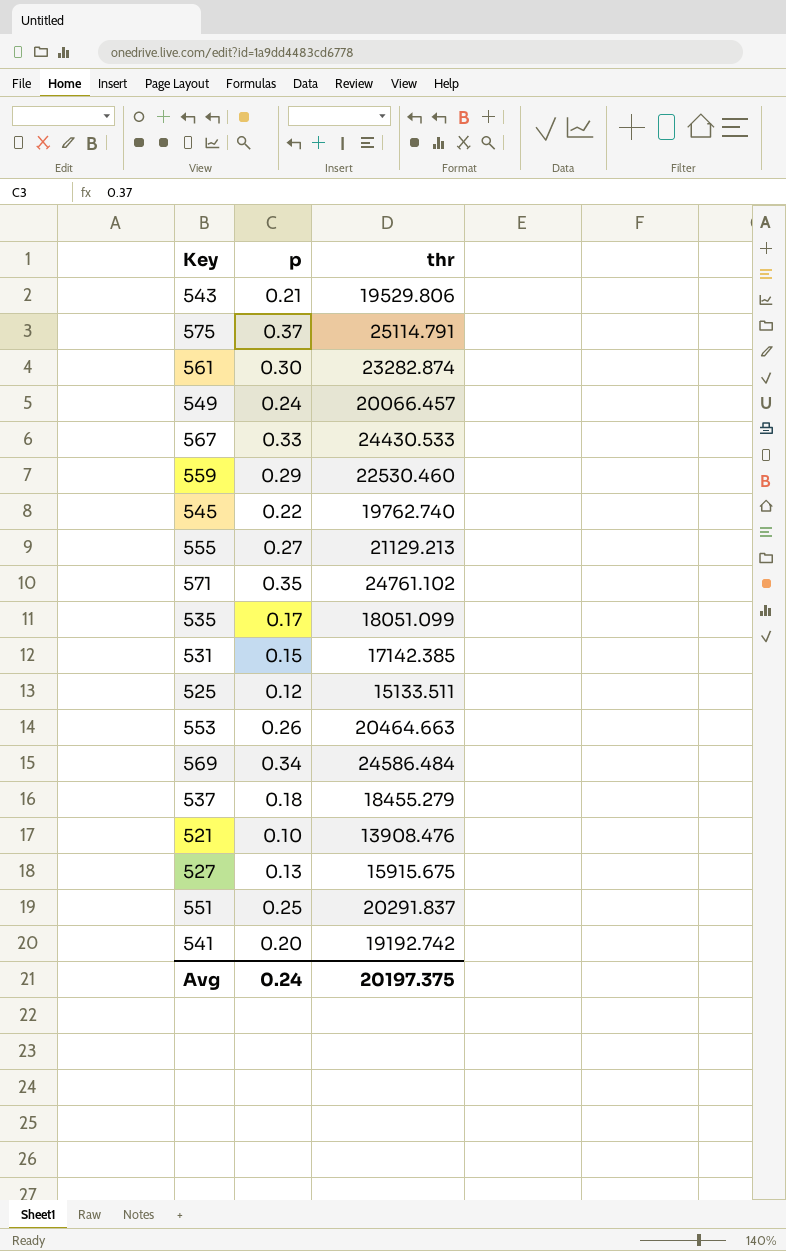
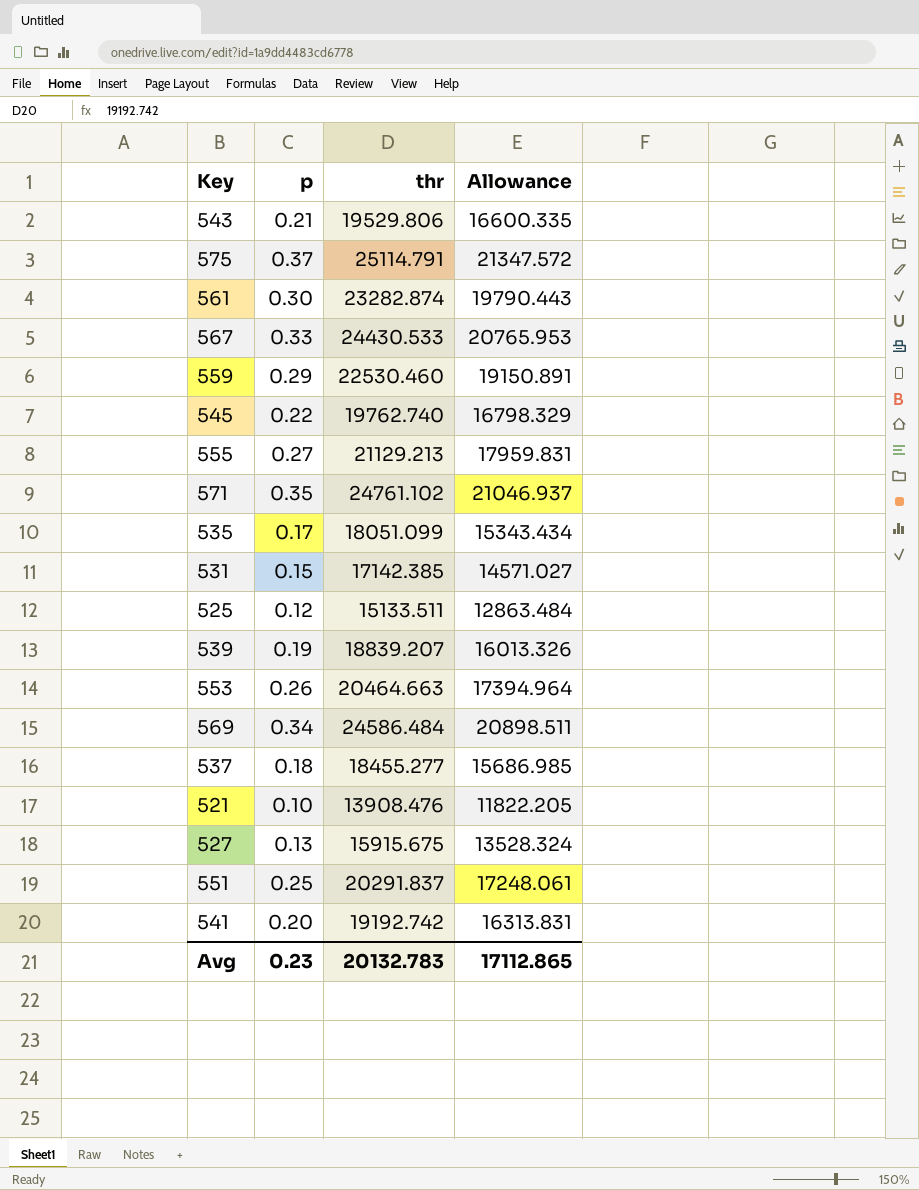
column Allowance | formula: none -> [thr] * 0.85
row 549: 0.24 | 20066.457 -> none
row 539: none -> 0.19 | 18839.207 | 16013.326
537 | thr: 18455.279 -> 18455.277
Avg | p: 0.24 -> 0.23
Avg | thr: 20197.375 -> 20132.783

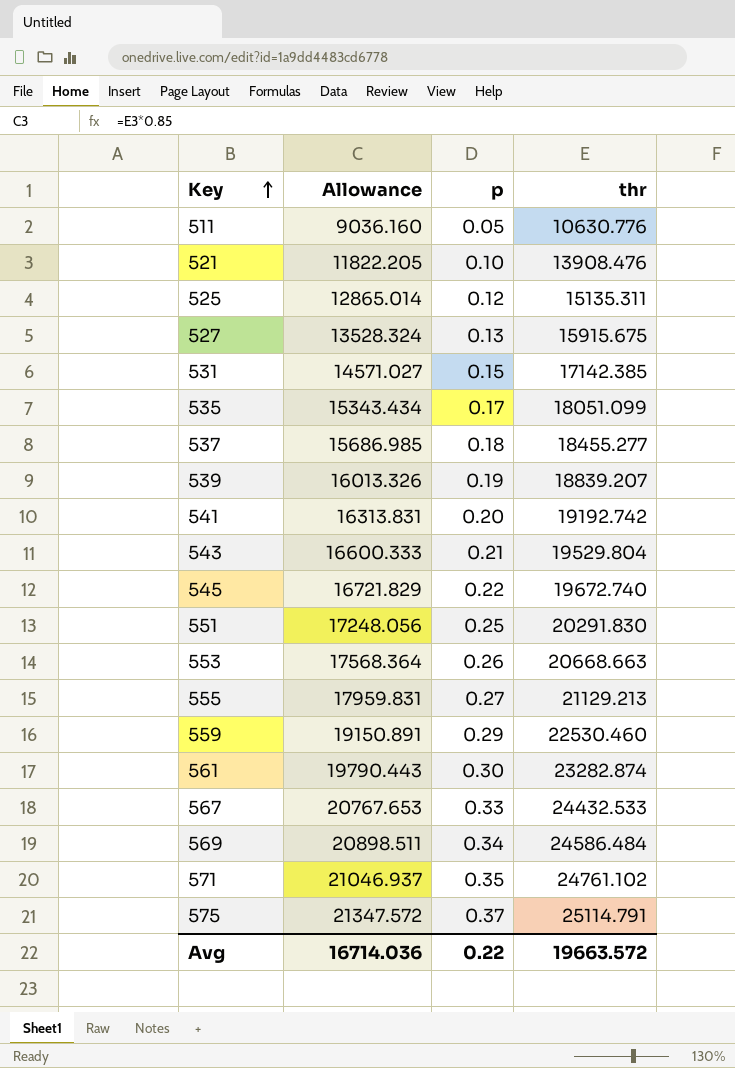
row order: none -> Key ascending
column Allowance | position: 4 -> 2
row 511: none -> 9036.160 | 0.05 | 10630.776
525 | Allowance: 12863.484 -> 12865.014
525 | thr: 15133.511 -> 15135.311
543 | Allowance: 16600.335 -> 16600.333
543 | thr: 19529.806 -> 19529.804
545 | Allowance: 16798.329 -> 16721.829
545 | thr: 19762.740 -> 19672.740
551 | Allowance: 17248.061 -> 17248.056
551 | thr: 20291.837 -> 20291.830
553 | Allowance: 17394.964 -> 17568.364
553 | thr: 20464.663 -> 20668.663
567 | Allowance: 20765.953 -> 20767.653
567 | thr: 24430.533 -> 24432.533
Avg | Allowance: 17112.865 -> 16714.036
Avg | p: 0.23 -> 0.22
Avg | thr: 20132.783 -> 19663.572

